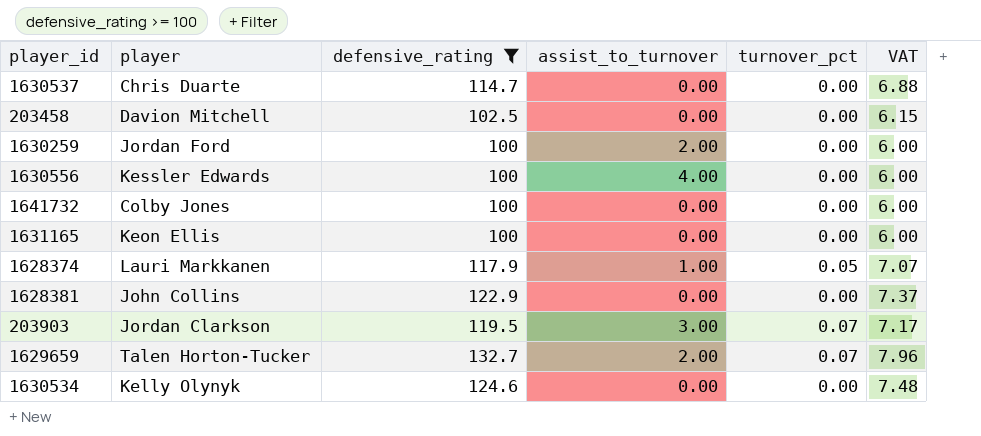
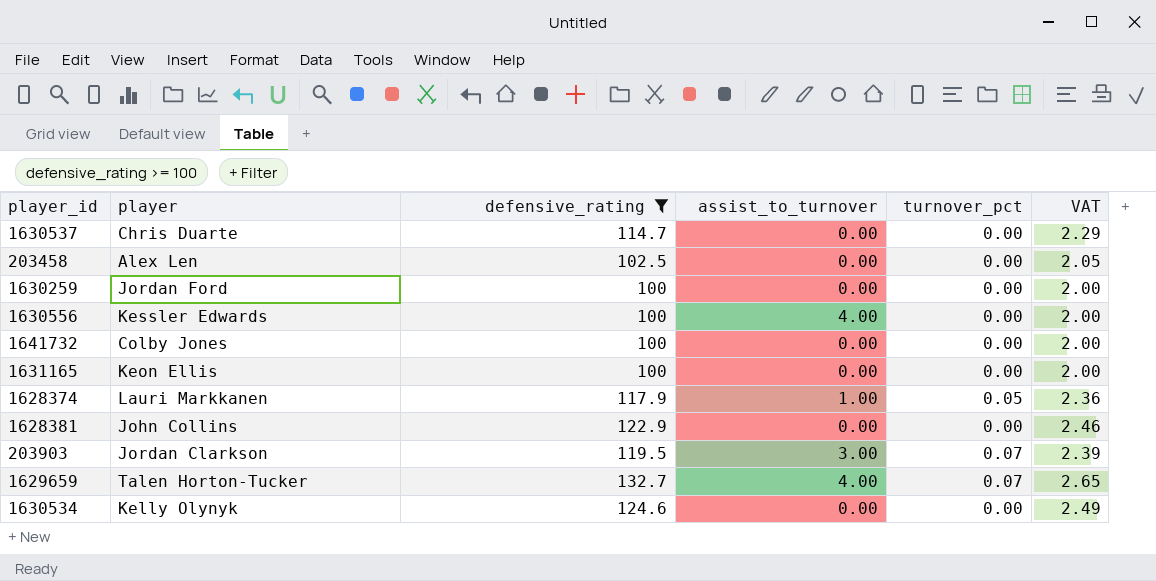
column VAT | formula: [defensive_rating] * 0.06 -> [defensive_rating] * 0.02
203458 | player: Davion Mitchell -> Alex Len
1630259 | assist_to_turnover: 2.00 -> 0.00
1629659 | assist_to_turnover: 2.00 -> 4.00

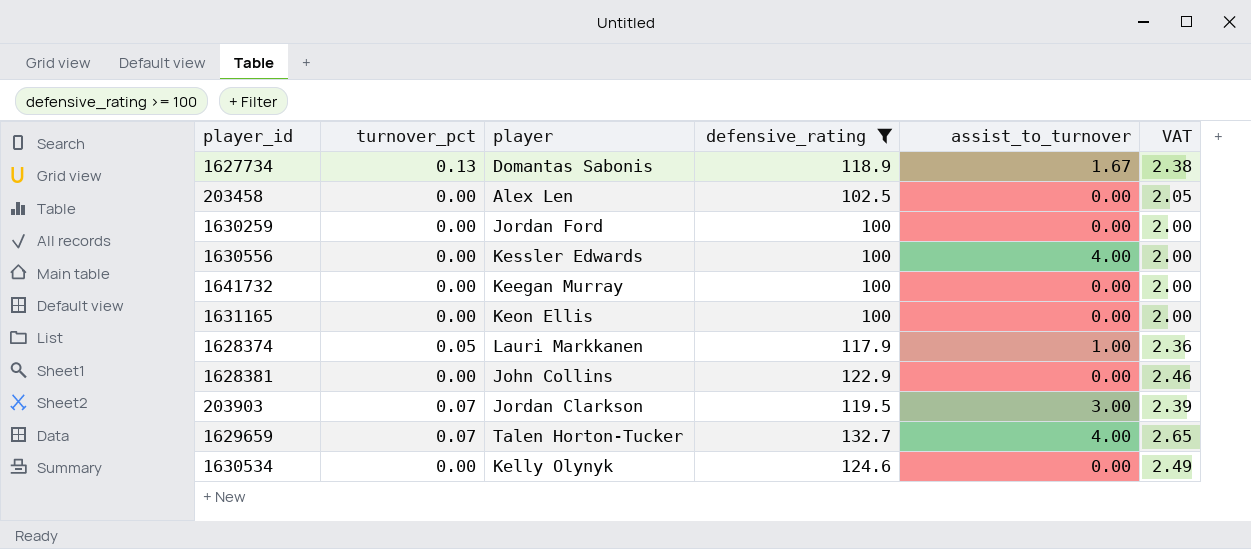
column turnover_pct | position: 5 -> 2
row 1630537: Chris Duarte | 114.7 | 0.00 | 0.00 | 2.29 -> none
row 1627734: none -> 0.13 | Domantas Sabonis | 118.9 | 1.67 | 2.38
1641732 | player: Colby Jones -> Keegan Murray

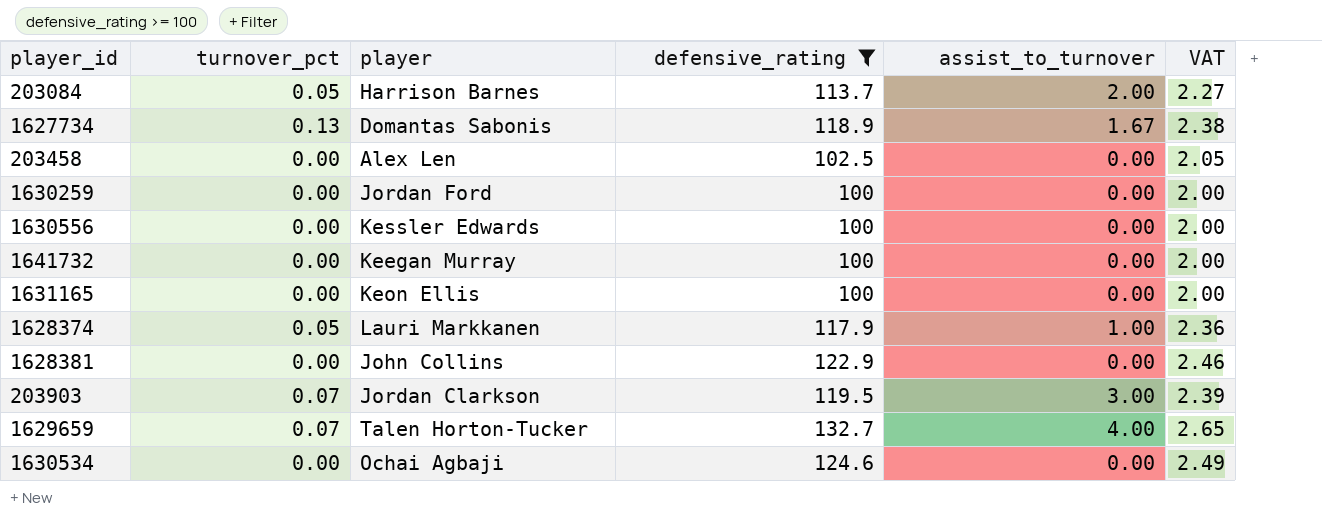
row 203084: none -> 0.05 | Harrison Barnes | 113.7 | 2.00 | 2.27
1630556 | assist_to_turnover: 4.00 -> 0.00
1630534 | player: Kelly Olynyk -> Ochai Agbaji

